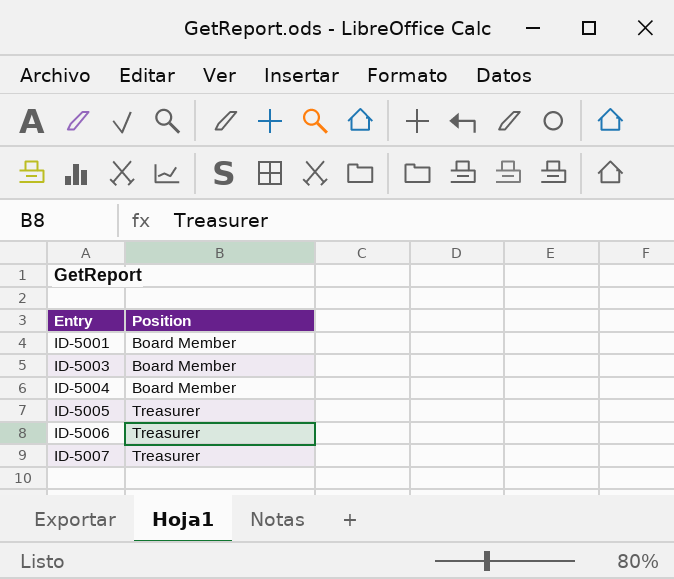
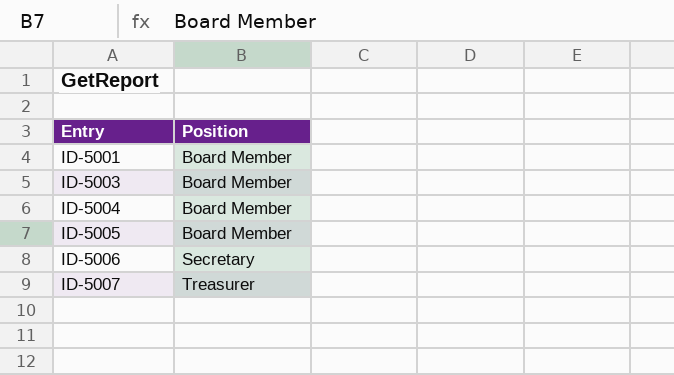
ID-5005 | Position: Treasurer -> Board Member
ID-5006 | Position: Treasurer -> Secretary

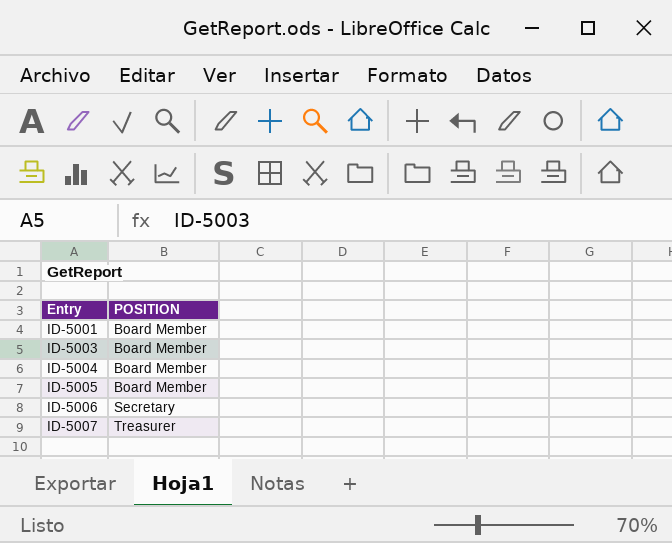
column name: Position -> POSITION

